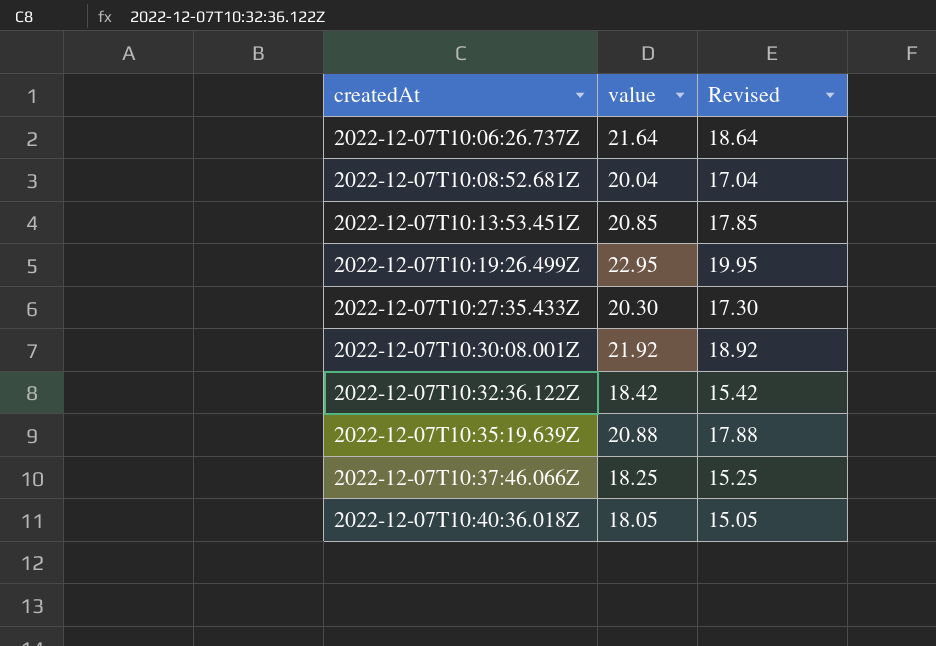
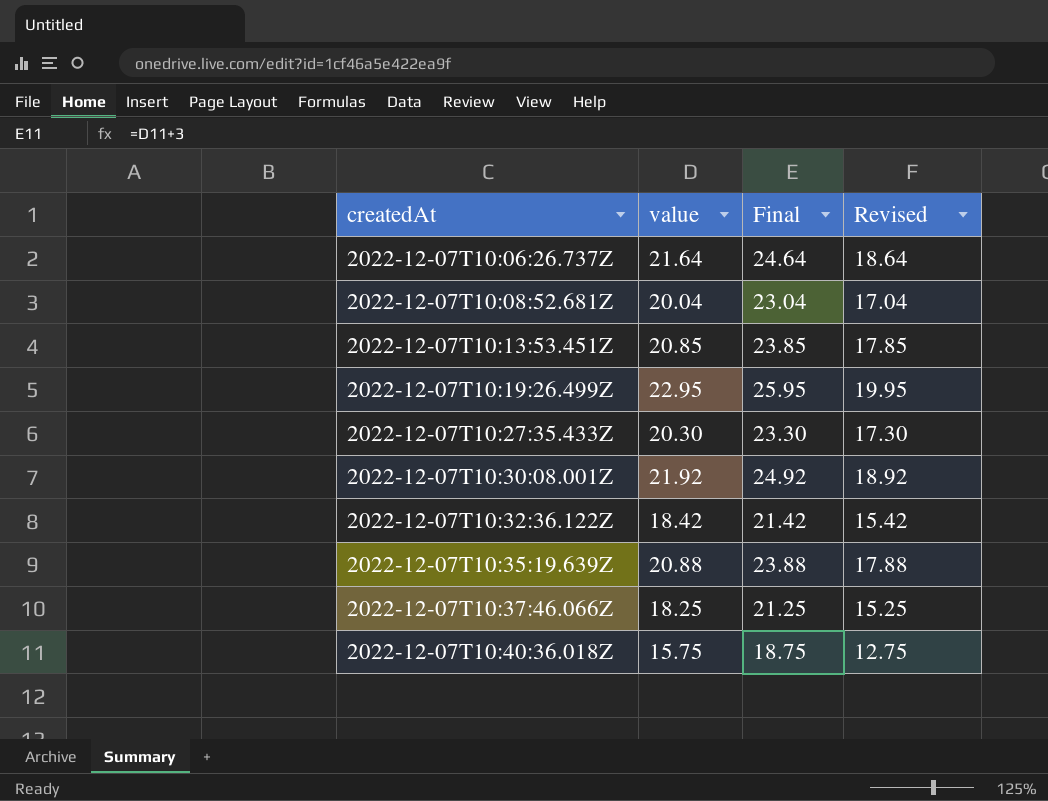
column Final | formula: none -> [value] + 3
2022-12-07T10:40:36.018Z | value: 18.05 -> 15.75
2022-12-07T10:40:36.018Z | Revised: 15.05 -> 12.75

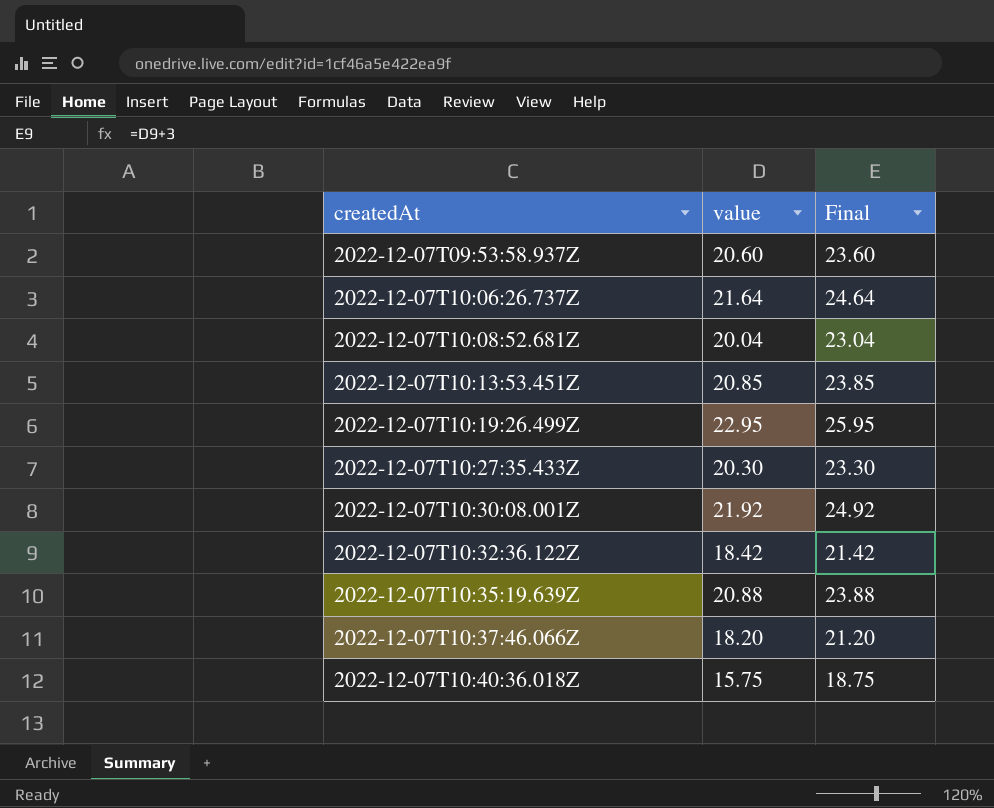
column Revised | formula: [value] - 3 -> none
row 2022-12-07T09:53:58.937Z: none -> 20.60 | 23.60
2022-12-07T10:37:46.066Z | value: 18.25 -> 18.20
2022-12-07T10:37:46.066Z | Final: 21.25 -> 21.20

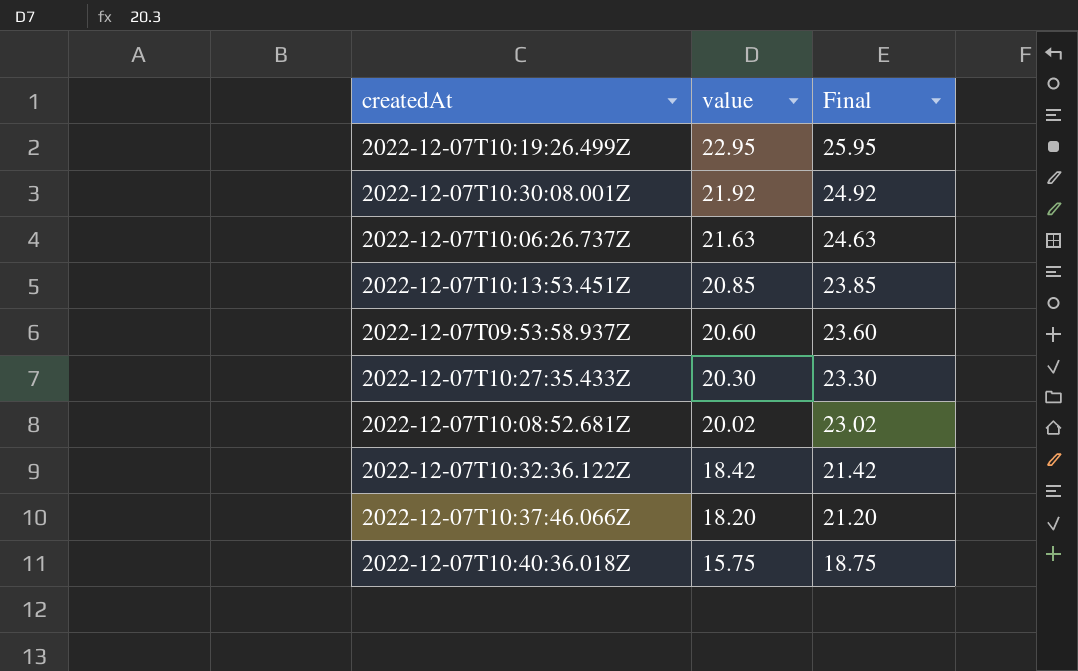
row order: createdAt ascending -> value descending
row 2022-12-07T10:35:19.639Z: 20.88 | 23.88 -> none
2022-12-07T10:06:26.737Z | value: 21.64 -> 21.63
2022-12-07T10:06:26.737Z | Final: 24.64 -> 24.63
2022-12-07T10:08:52.681Z | value: 20.04 -> 20.02
2022-12-07T10:08:52.681Z | Final: 23.04 -> 23.02

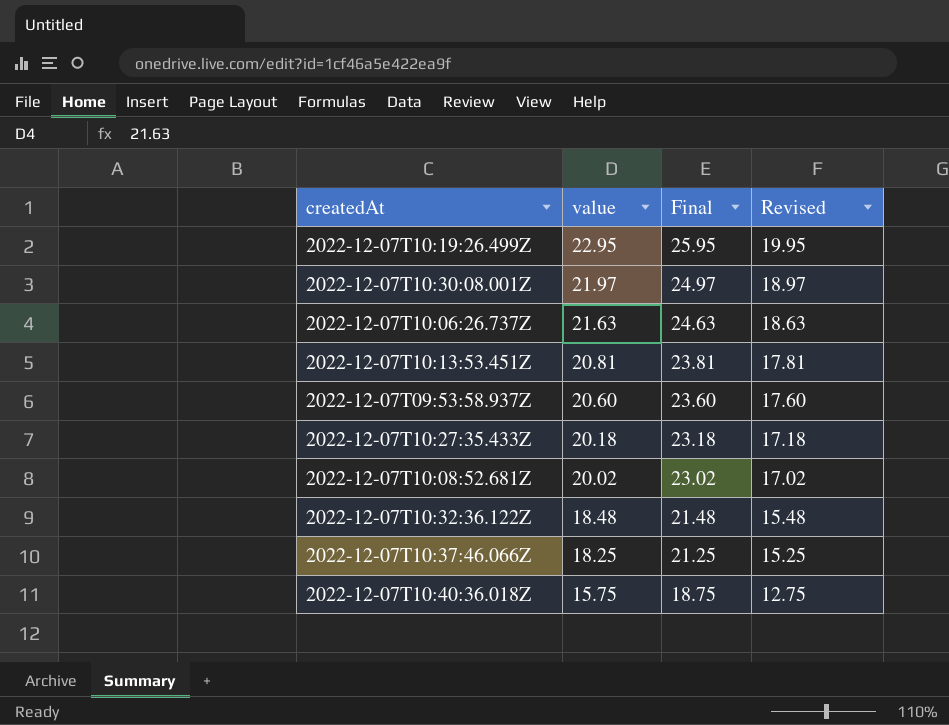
column Revised | formula: none -> [value] - 3
2022-12-07T10:30:08.001Z | value: 21.92 -> 21.97
2022-12-07T10:30:08.001Z | Final: 24.92 -> 24.97
2022-12-07T10:13:53.451Z | value: 20.85 -> 20.81
2022-12-07T10:13:53.451Z | Final: 23.85 -> 23.81
2022-12-07T10:27:35.433Z | value: 20.30 -> 20.18
2022-12-07T10:27:35.433Z | Final: 23.30 -> 23.18
2022-12-07T10:32:36.122Z | value: 18.42 -> 18.48
2022-12-07T10:32:36.122Z | Final: 21.42 -> 21.48
2022-12-07T10:37:46.066Z | value: 18.20 -> 18.25
2022-12-07T10:37:46.066Z | Final: 21.20 -> 21.25

